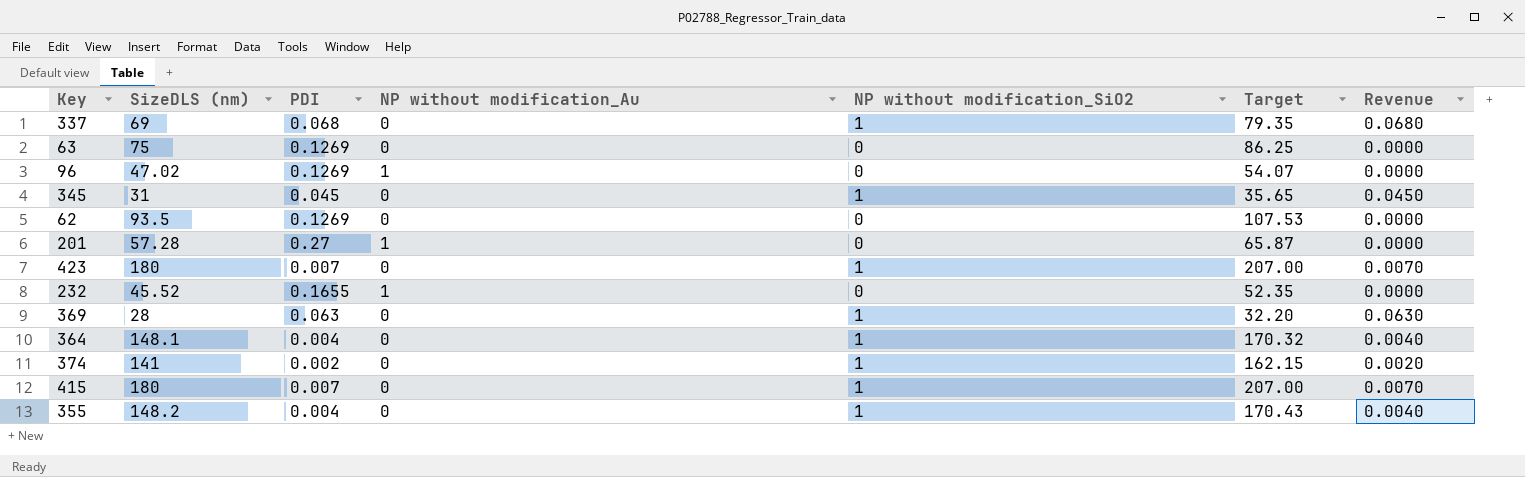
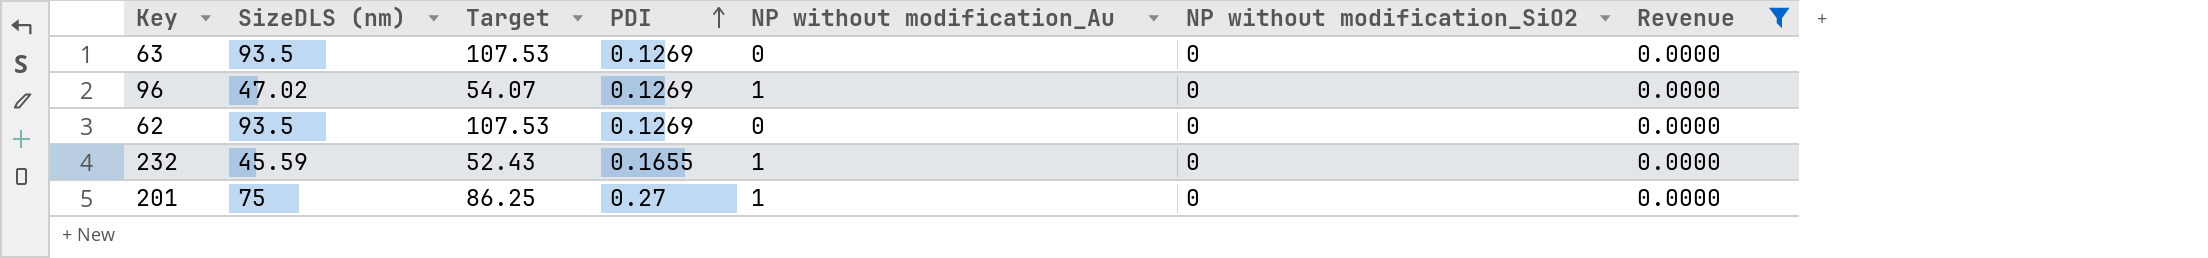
filter: none -> Revenue = 0.0000
row order: none -> PDI ascending
column Target | position: 6 -> 3
63 | SizeDLS (nm): 75 -> 93.5
63 | Target: 86.25 -> 107.53
232 | SizeDLS (nm): 45.52 -> 45.59
232 | Target: 52.35 -> 52.43
201 | SizeDLS (nm): 57.28 -> 75
201 | Target: 65.87 -> 86.25

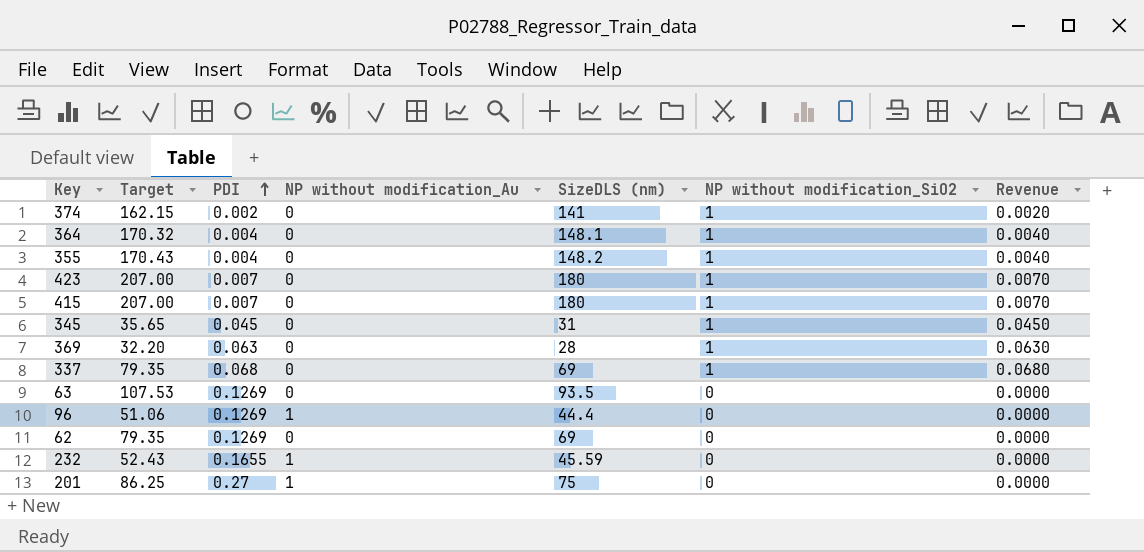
filter: Revenue = 0.0000 -> none
column SizeDLS (nm) | position: 2 -> 5
96 | Target: 54.07 -> 51.06
96 | SizeDLS (nm): 47.02 -> 44.4
62 | Target: 107.53 -> 79.35
62 | SizeDLS (nm): 93.5 -> 69

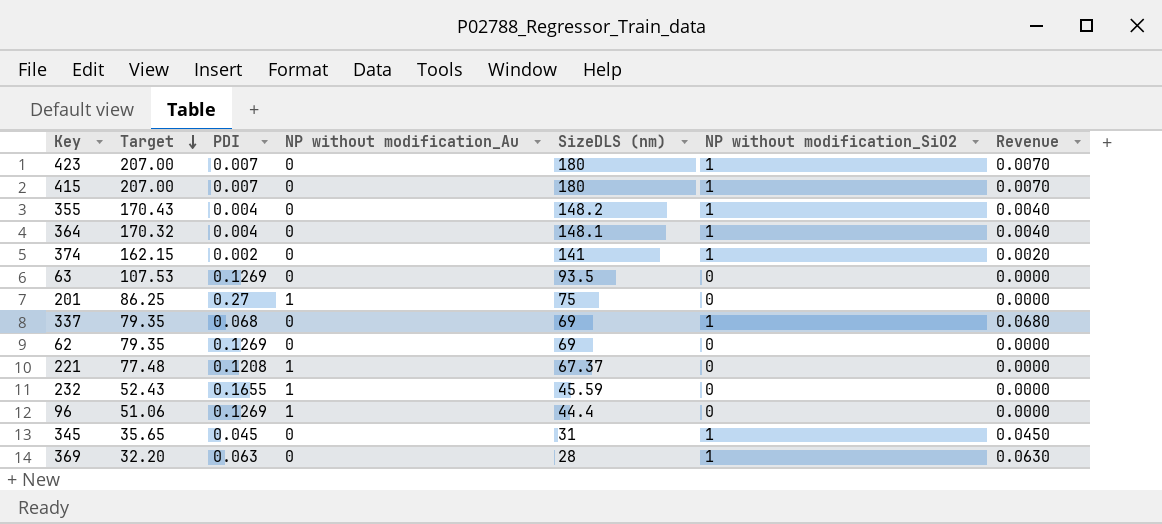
row order: PDI ascending -> Target descending
row 221: none -> 77.48 | 0.1208 | 1 | 67.37 | 0 | 0.0000

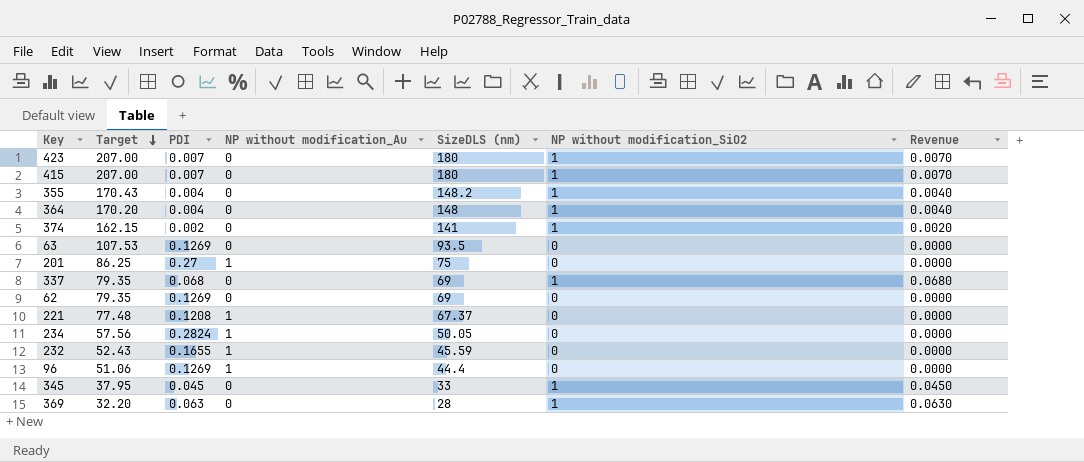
364 | Target: 170.32 -> 170.20
364 | SizeDLS (nm): 148.1 -> 148
row 234: none -> 57.56 | 0.2824 | 1 | 50.05 | 0 | 0.0000
345 | Target: 35.65 -> 37.95
345 | SizeDLS (nm): 31 -> 33

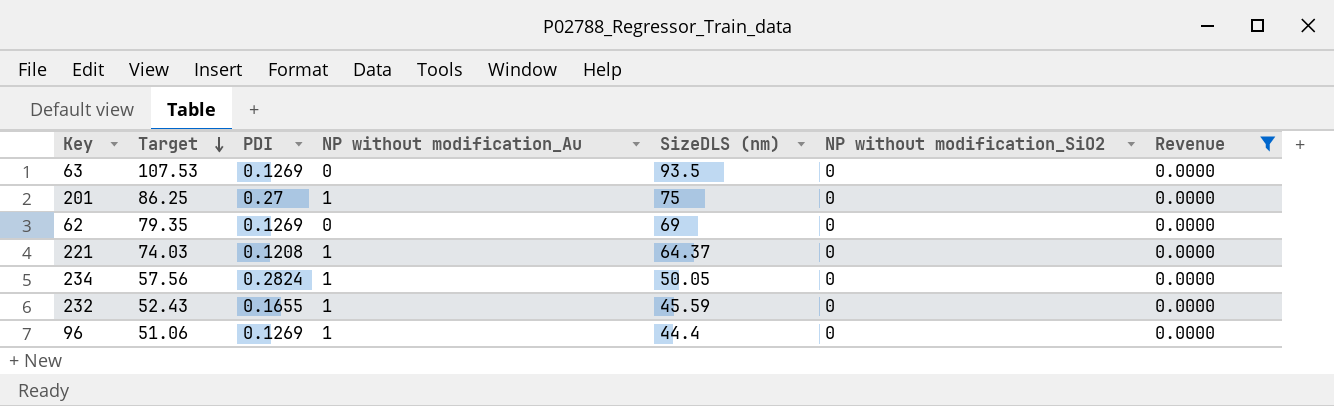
filter: none -> Revenue = 0.0000
221 | Target: 77.48 -> 74.03
221 | SizeDLS (nm): 67.37 -> 64.37

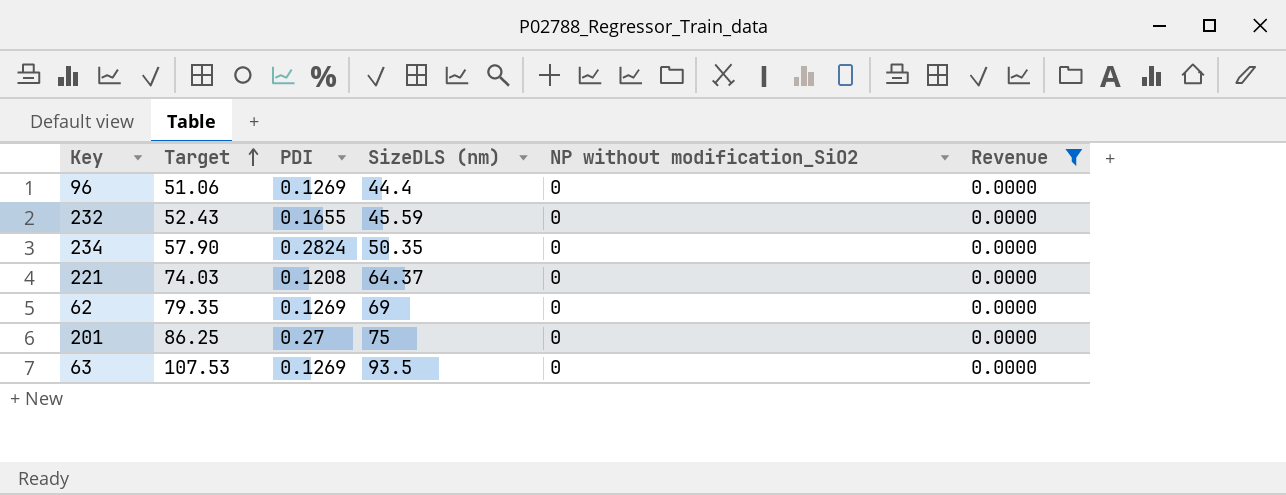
row order: Target descending -> Target ascending
column NP without modification_Au | position: 4 -> none
234 | Target: 57.56 -> 57.90
234 | SizeDLS (nm): 50.05 -> 50.35

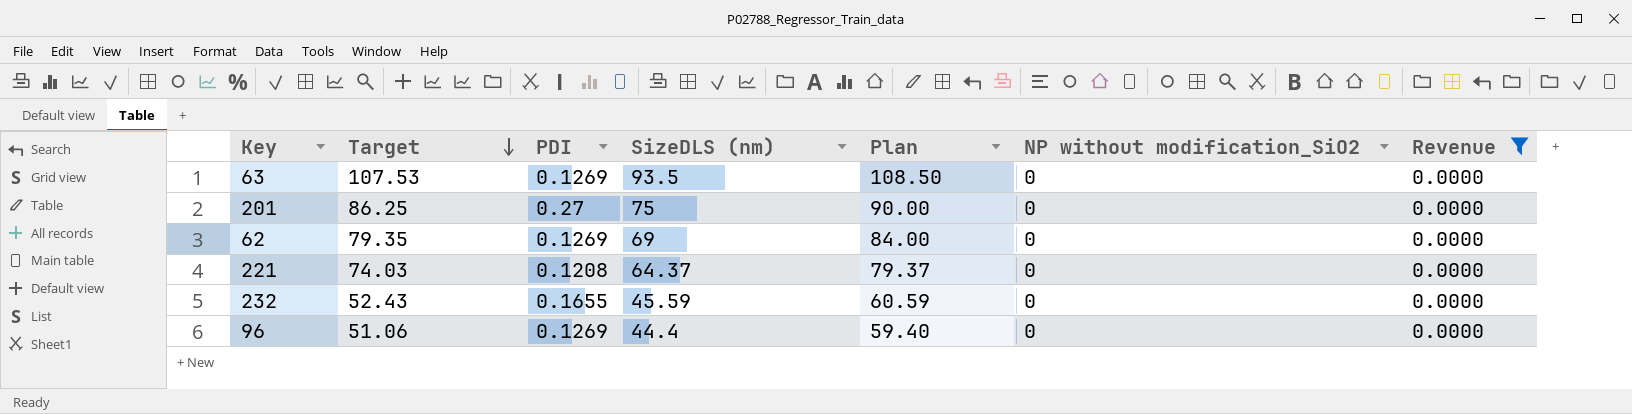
row order: Target ascending -> Target descending
column Plan | formula: none -> [SizeDLS (nm)] + 15
row 234: 57.90 | 0.2824 | 50.35 | 0 | 0.0000 -> none

